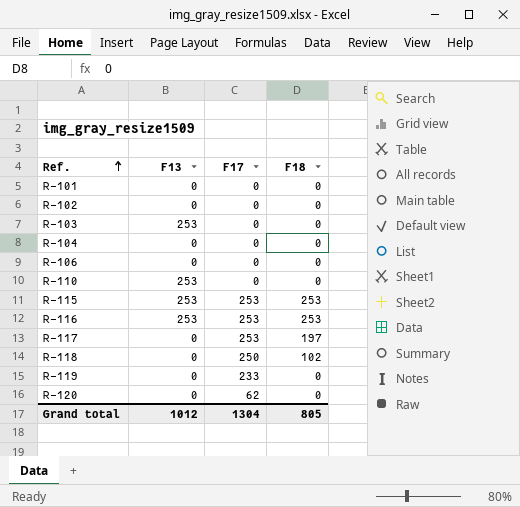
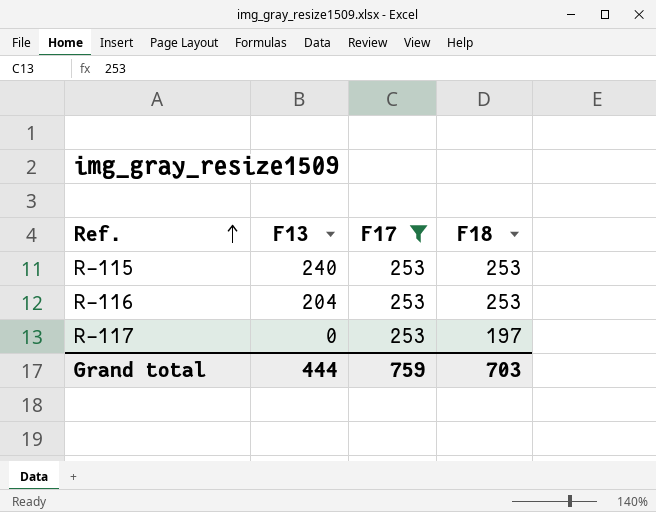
filter: none -> F17 = 253
R-115 | F13: 253 -> 240
R-116 | F13: 253 -> 204
Grand total | F13: 1012 -> 444
Grand total | F17: 1304 -> 759
Grand total | F18: 805 -> 703

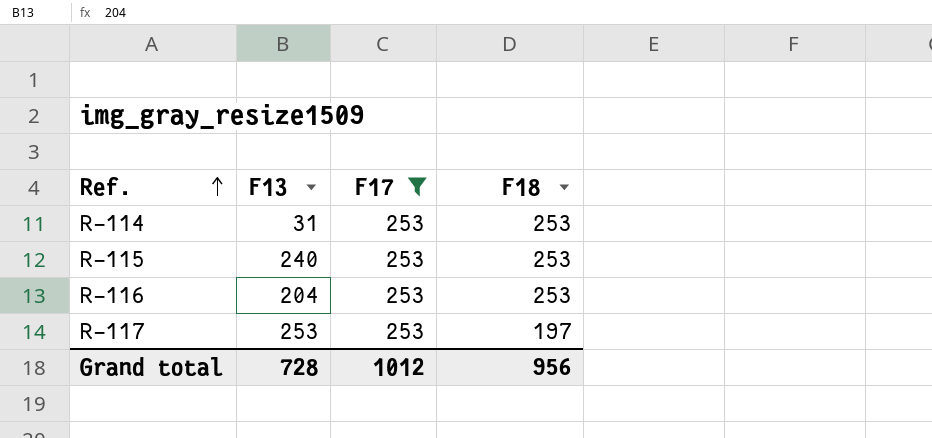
row R-114: none -> 31 | 253 | 253
R-117 | F13: 0 -> 253
Grand total | F13: 444 -> 728
Grand total | F17: 759 -> 1012
Grand total | F18: 703 -> 956

